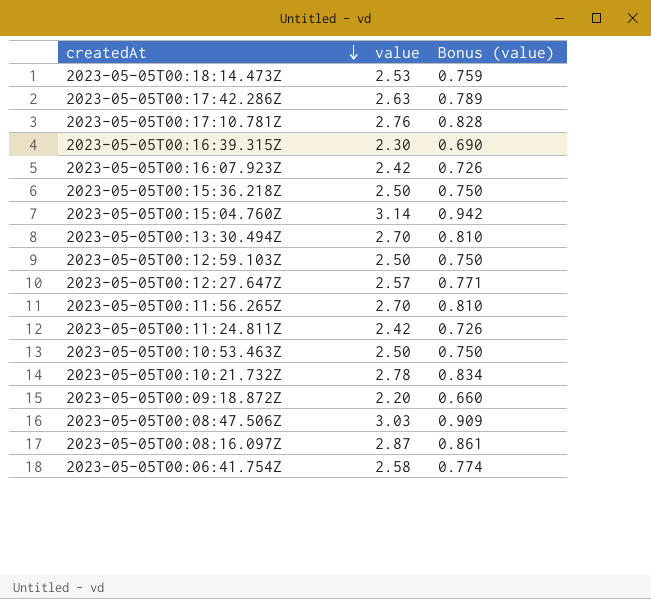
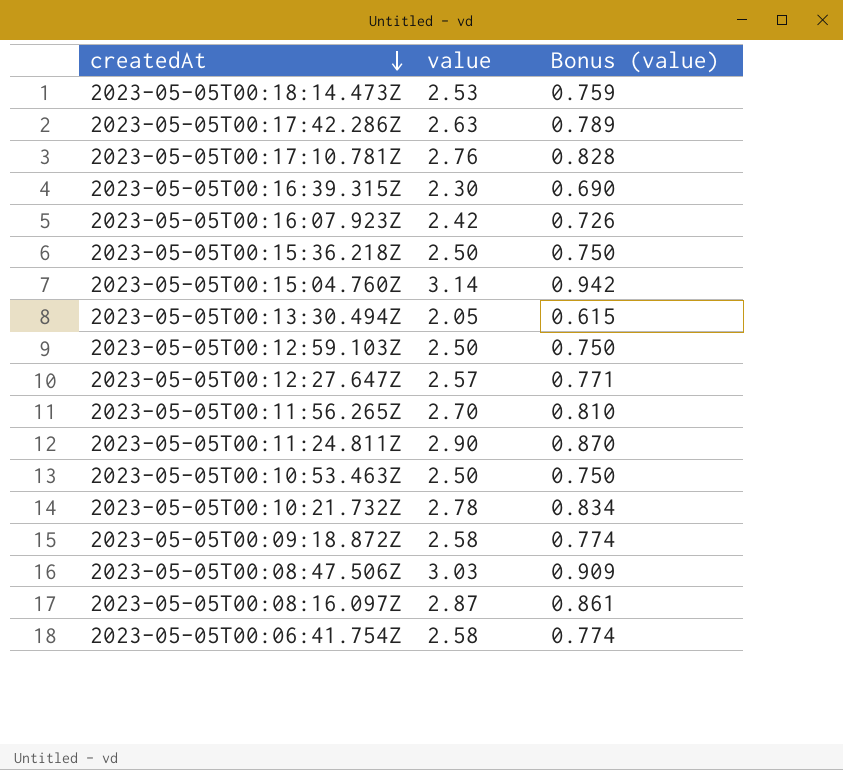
2023-05-05T00:13:30.494Z | value: 2.70 -> 2.05
2023-05-05T00:13:30.494Z | Bonus (value): 0.810 -> 0.615
2023-05-05T00:11:24.811Z | value: 2.42 -> 2.90
2023-05-05T00:11:24.811Z | Bonus (value): 0.726 -> 0.870
2023-05-05T00:09:18.872Z | value: 2.20 -> 2.58
2023-05-05T00:09:18.872Z | Bonus (value): 0.660 -> 0.774

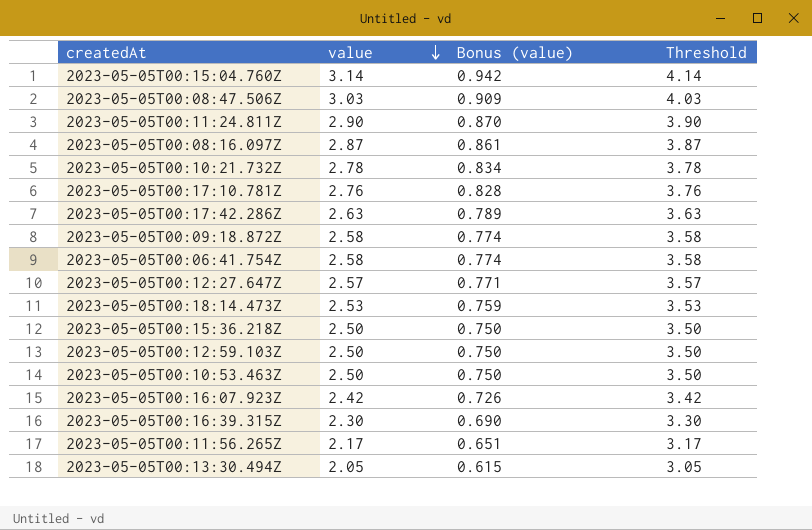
row order: createdAt descending -> value descending
column Threshold | formula: none -> [value] + 1
2023-05-05T00:11:56.265Z | value: 2.70 -> 2.17
2023-05-05T00:11:56.265Z | Bonus (value): 0.810 -> 0.651

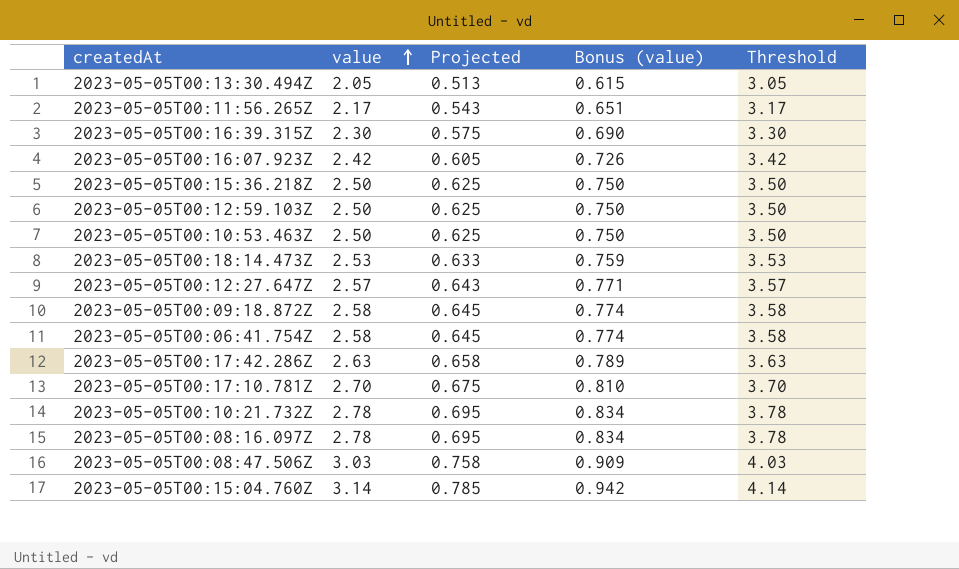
row order: value descending -> value ascending
column Projected | formula: none -> [value] * 0.25
row 2023-05-05T00:11:24.811Z: 2.90 | 0.870 | 3.90 -> none
2023-05-05T00:17:10.781Z | value: 2.76 -> 2.70
2023-05-05T00:17:10.781Z | Bonus (value): 0.828 -> 0.810
2023-05-05T00:17:10.781Z | Threshold: 3.76 -> 3.70
2023-05-05T00:08:16.097Z | value: 2.87 -> 2.78
2023-05-05T00:08:16.097Z | Bonus (value): 0.861 -> 0.834
2023-05-05T00:08:16.097Z | Threshold: 3.87 -> 3.78

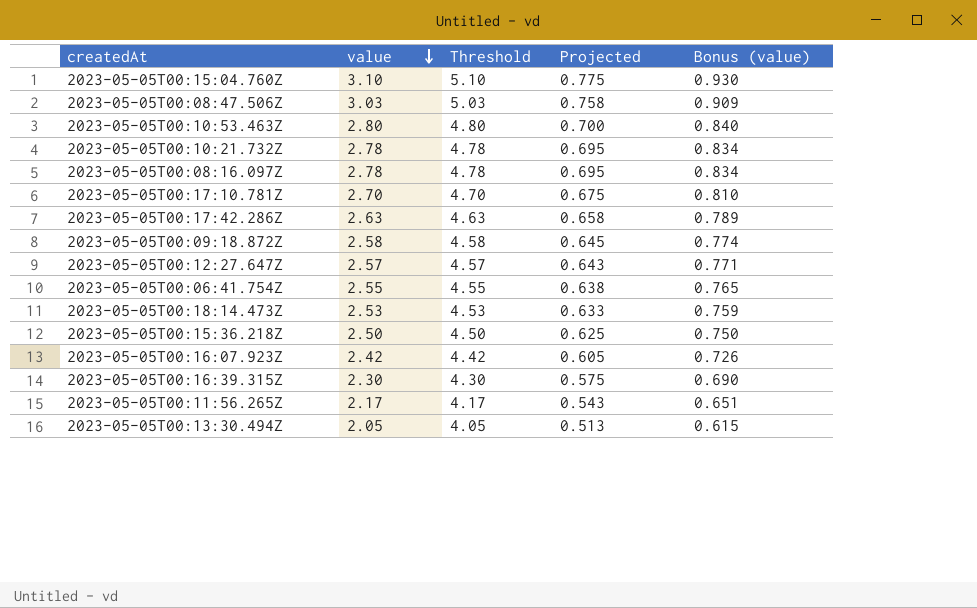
row order: value ascending -> value descending
column Threshold | formula: [value] + 1 -> [value] + 2
column Threshold | position: 5 -> 3
row 2023-05-05T00:12:59.103Z: 2.50 | 0.625 | 0.750 | 3.50 -> none
2023-05-05T00:15:04.760Z | value: 3.14 -> 3.10
2023-05-05T00:15:04.760Z | Projected: 0.785 -> 0.775
2023-05-05T00:15:04.760Z | Bonus (value): 0.942 -> 0.930
2023-05-05T00:10:53.463Z | value: 2.50 -> 2.80
2023-05-05T00:10:53.463Z | Projected: 0.625 -> 0.700
2023-05-05T00:10:53.463Z | Bonus (value): 0.750 -> 0.840
2023-05-05T00:06:41.754Z | value: 2.58 -> 2.55
2023-05-05T00:06:41.754Z | Projected: 0.645 -> 0.638
2023-05-05T00:06:41.754Z | Bonus (value): 0.774 -> 0.765

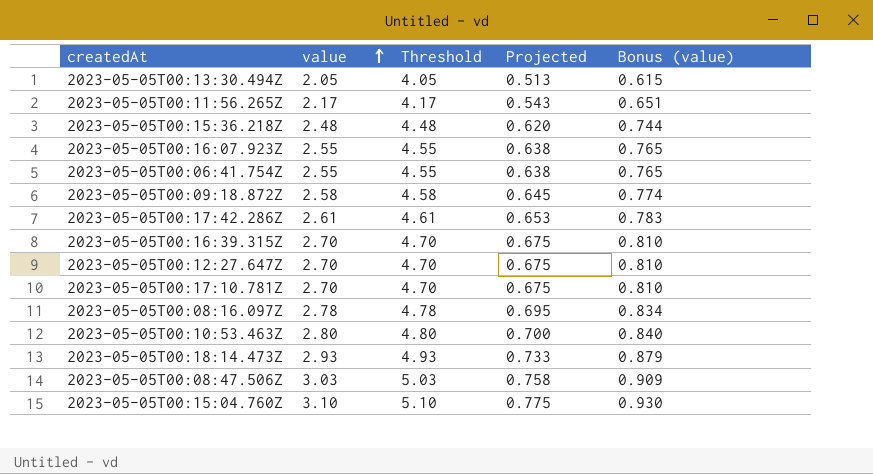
row order: value descending -> value ascending
row 2023-05-05T00:10:21.732Z: 2.78 | 4.78 | 0.695 | 0.834 -> none
2023-05-05T00:15:36.218Z | value: 2.50 -> 2.48
2023-05-05T00:15:36.218Z | Threshold: 4.50 -> 4.48
2023-05-05T00:15:36.218Z | Projected: 0.625 -> 0.620
2023-05-05T00:15:36.218Z | Bonus (value): 0.750 -> 0.744
2023-05-05T00:16:07.923Z | value: 2.42 -> 2.55
2023-05-05T00:16:07.923Z | Threshold: 4.42 -> 4.55
2023-05-05T00:16:07.923Z | Projected: 0.605 -> 0.638
2023-05-05T00:16:07.923Z | Bonus (value): 0.726 -> 0.765
2023-05-05T00:17:42.286Z | value: 2.63 -> 2.61
2023-05-05T00:17:42.286Z | Threshold: 4.63 -> 4.61
2023-05-05T00:17:42.286Z | Projected: 0.658 -> 0.653
2023-05-05T00:17:42.286Z | Bonus (value): 0.789 -> 0.783
2023-05-05T00:16:39.315Z | value: 2.30 -> 2.70
2023-05-05T00:16:39.315Z | Threshold: 4.30 -> 4.70
2023-05-05T00:16:39.315Z | Projected: 0.575 -> 0.675
2023-05-05T00:16:39.315Z | Bonus (value): 0.690 -> 0.810
2023-05-05T00:12:27.647Z | value: 2.57 -> 2.70
2023-05-05T00:12:27.647Z | Threshold: 4.57 -> 4.70
2023-05-05T00:12:27.647Z | Projected: 0.643 -> 0.675
2023-05-05T00:12:27.647Z | Bonus (value): 0.771 -> 0.810
2023-05-05T00:18:14.473Z | value: 2.53 -> 2.93
2023-05-05T00:18:14.473Z | Threshold: 4.53 -> 4.93
2023-05-05T00:18:14.473Z | Projected: 0.633 -> 0.733
2023-05-05T00:18:14.473Z | Bonus (value): 0.759 -> 0.879

